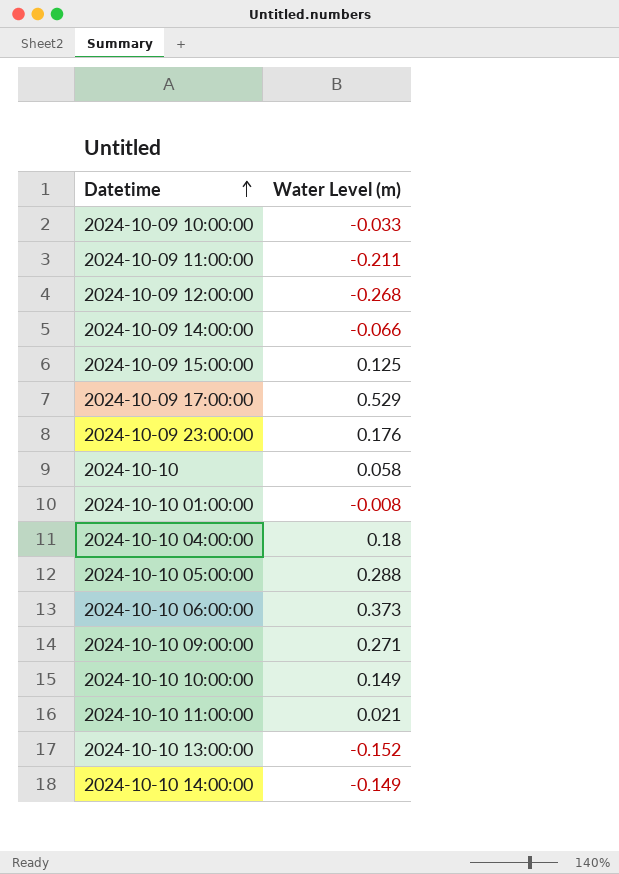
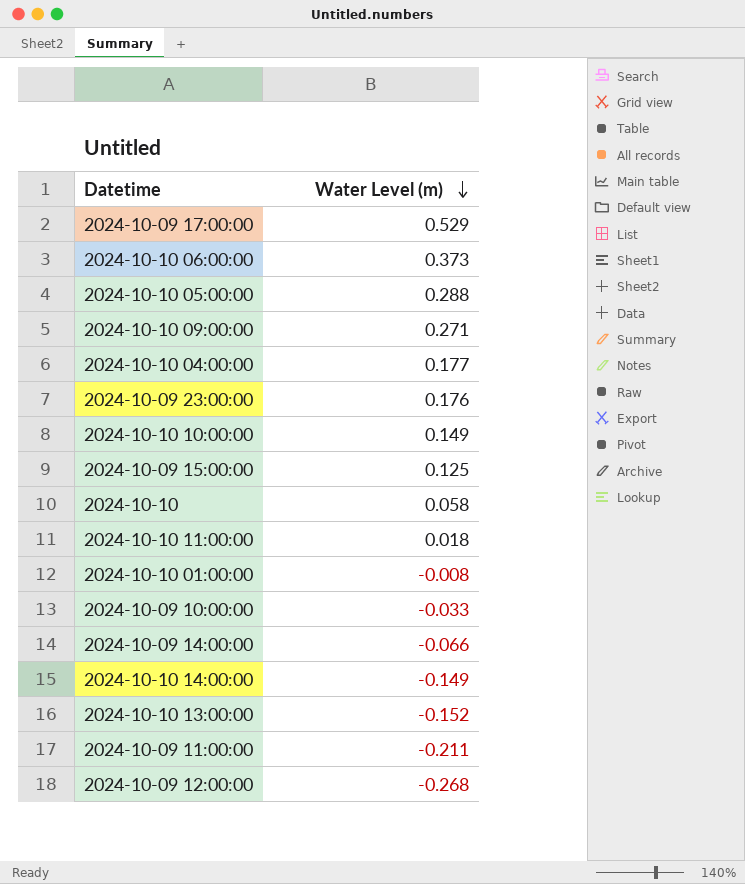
row order: Datetime ascending -> Water Level (m) descending
2024-10-10 04:00:00 | Water Level (m): 0.18 -> 0.177
2024-10-10 11:00:00 | Water Level (m): 0.021 -> 0.018

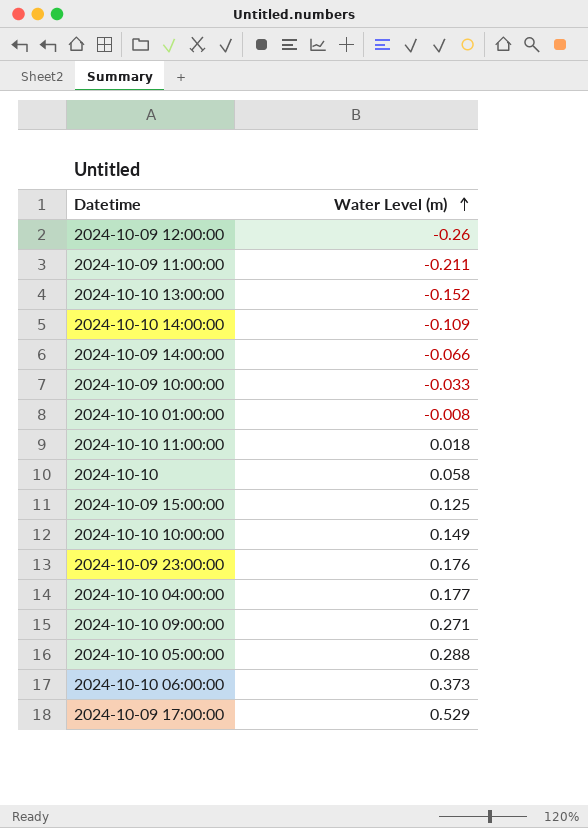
row order: Water Level (m) descending -> Water Level (m) ascending
2024-10-09 12:00:00 | Water Level (m): -0.268 -> -0.26
2024-10-10 14:00:00 | Water Level (m): -0.149 -> -0.109

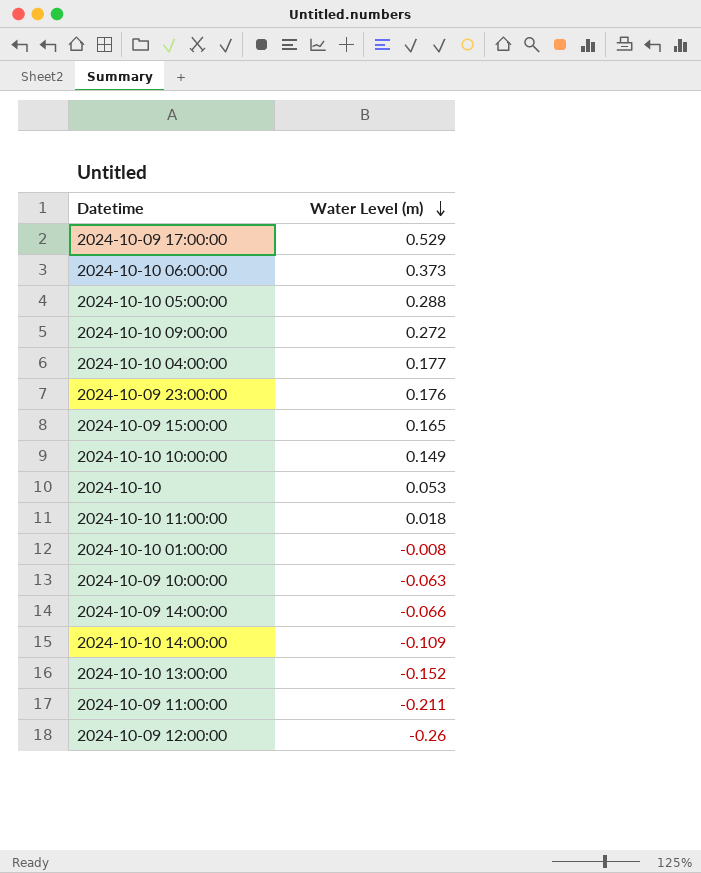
row order: Water Level (m) ascending -> Water Level (m) descending
2024-10-10 09:00:00 | Water Level (m): 0.271 -> 0.272
2024-10-09 15:00:00 | Water Level (m): 0.125 -> 0.165
2024-10-10 | Water Level (m): 0.058 -> 0.053
2024-10-09 10:00:00 | Water Level (m): -0.033 -> -0.063

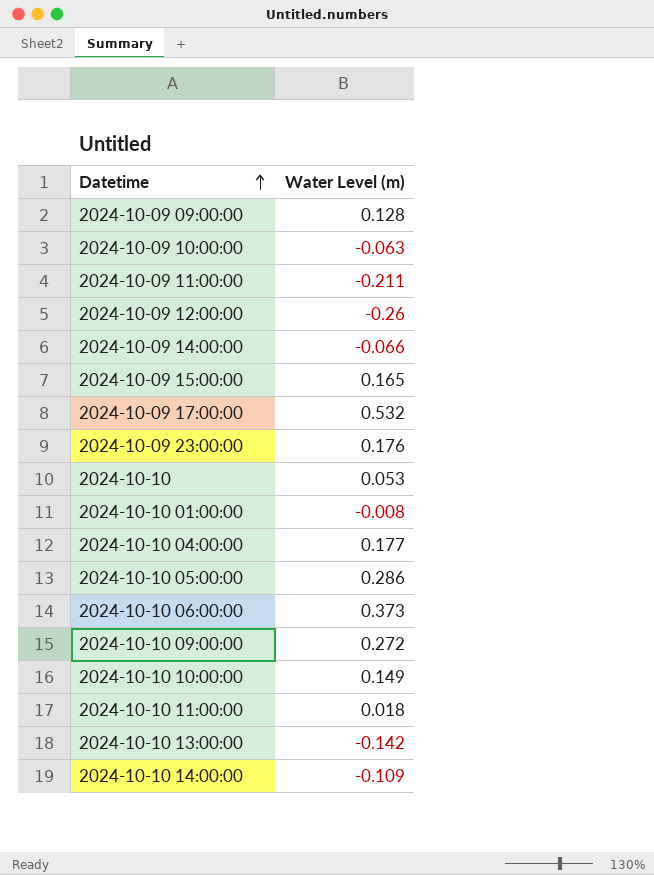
row order: Water Level (m) descending -> Datetime ascending
row 2024-10-09 09:00:00: none -> 0.128
2024-10-09 17:00:00 | Water Level (m): 0.529 -> 0.532
2024-10-10 05:00:00 | Water Level (m): 0.288 -> 0.286
2024-10-10 13:00:00 | Water Level (m): -0.152 -> -0.142

